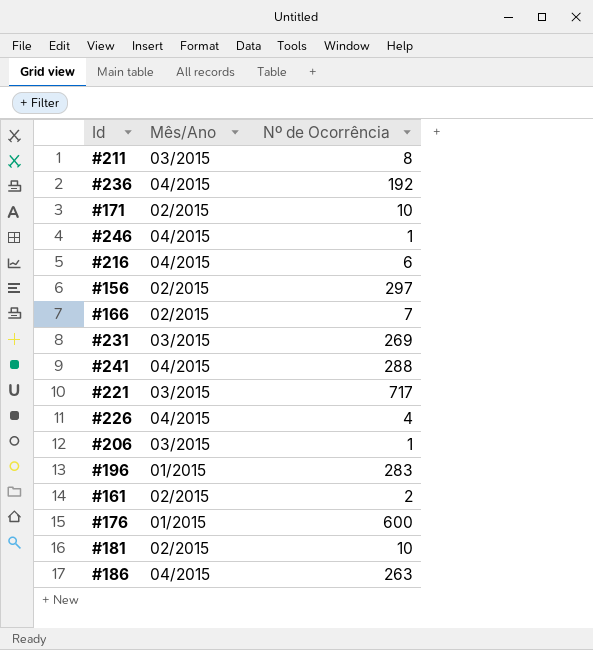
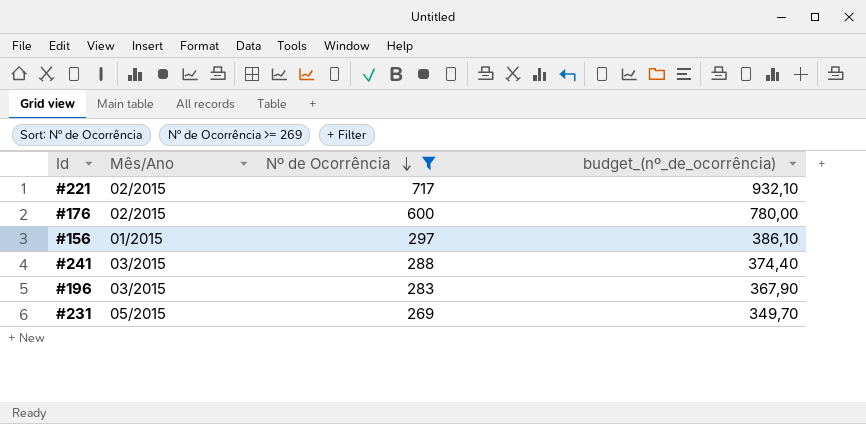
filter: none -> Nº de Ocorrência >= 269
row order: none -> Nº de Ocorrência descending
column budget_(nº_de_ocorrência) | formula: none -> [Nº de Ocorrência] * 1,3
#221 | Mês/Ano: 03/2015 -> 02/2015
#176 | Mês/Ano: 01/2015 -> 02/2015
#156 | Mês/Ano: 02/2015 -> 01/2015
#241 | Mês/Ano: 04/2015 -> 03/2015
#196 | Mês/Ano: 01/2015 -> 03/2015
#231 | Mês/Ano: 03/2015 -> 05/2015

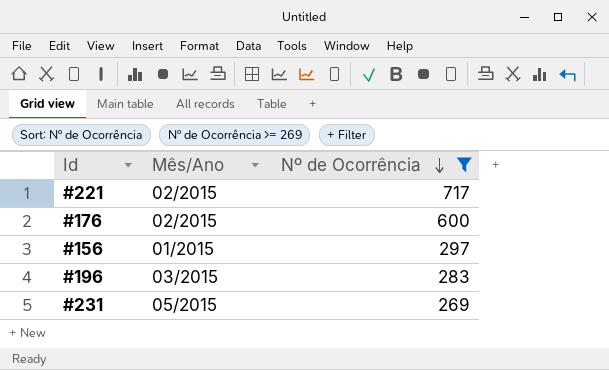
column budget_(nº_de_ocorrência) | formula: [Nº de Ocorrência] * 1,3 -> none
row #241: 03/2015 | 288 | 374,40 -> none

